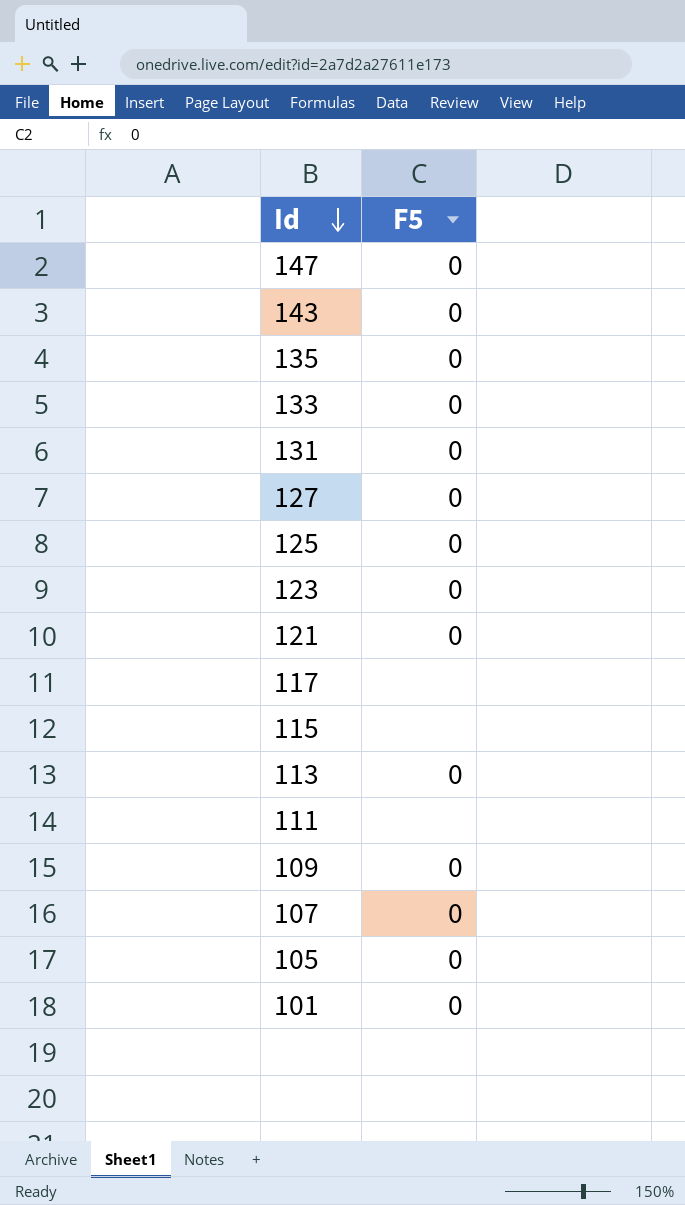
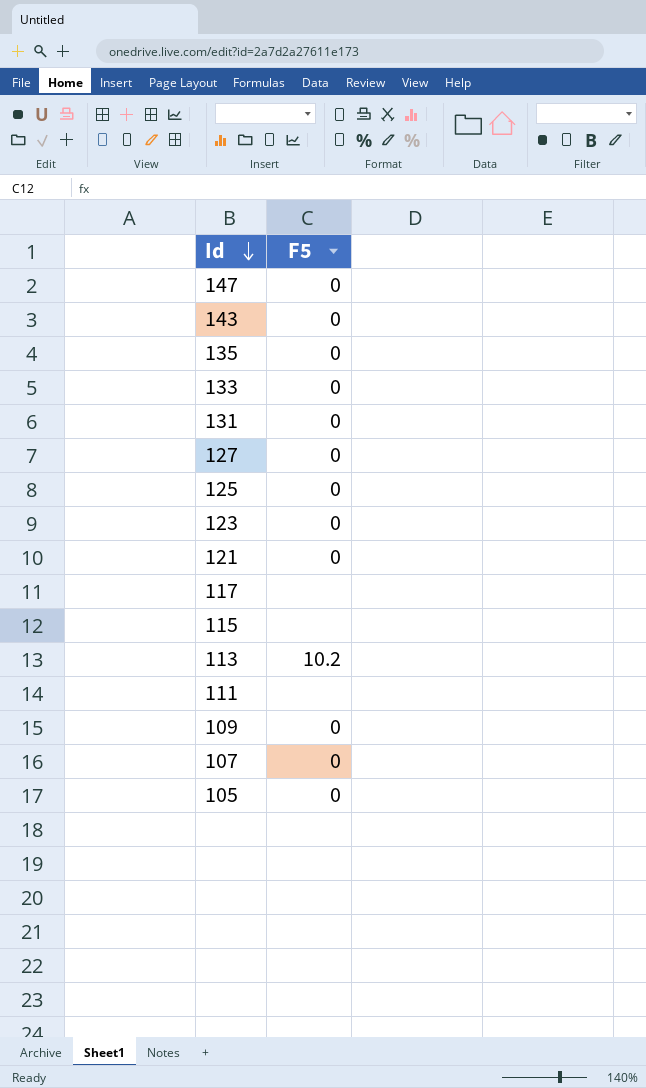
row 101: 0 -> none
113 | F5: 0 -> 10.2

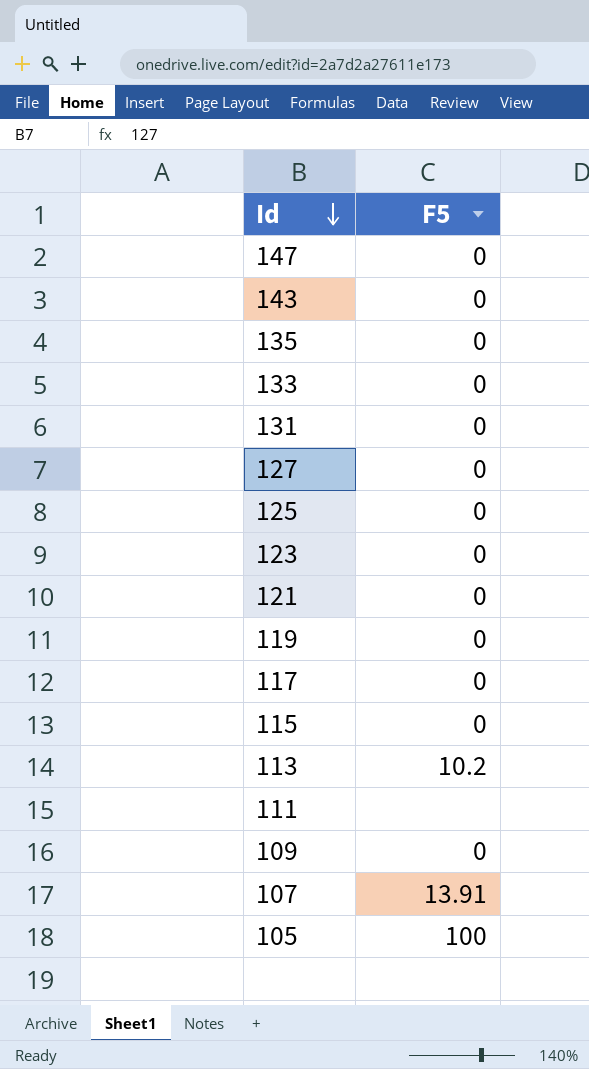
row 119: none -> 0
117 | F5: none -> 0
115 | F5: none -> 0
107 | F5: 0 -> 13.91
105 | F5: 0 -> 100

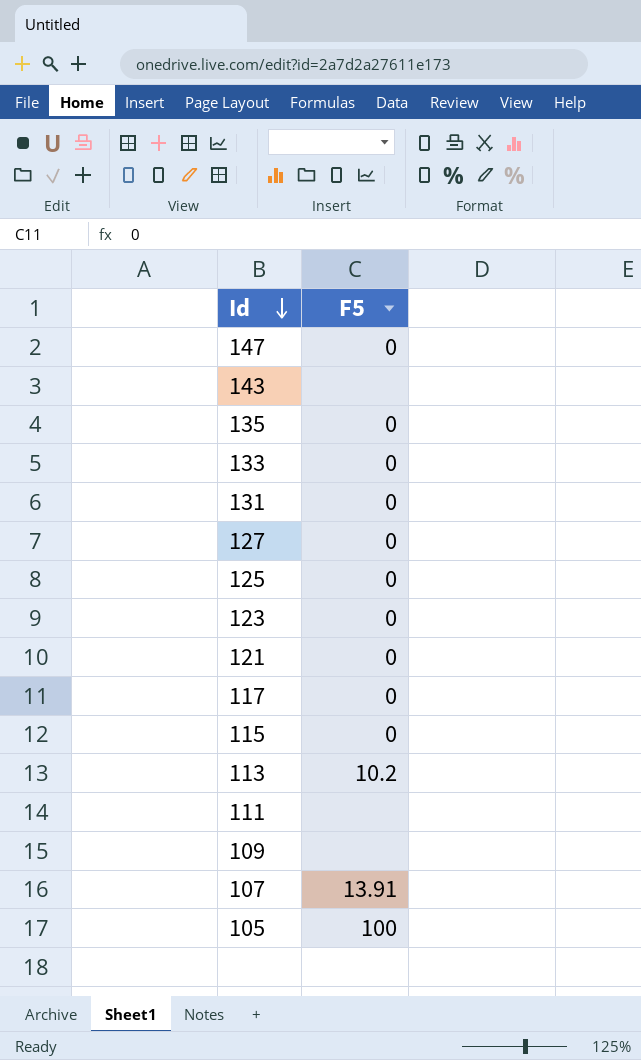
row 119: 0 -> none
143 | F5: 0 -> none
109 | F5: 0 -> none

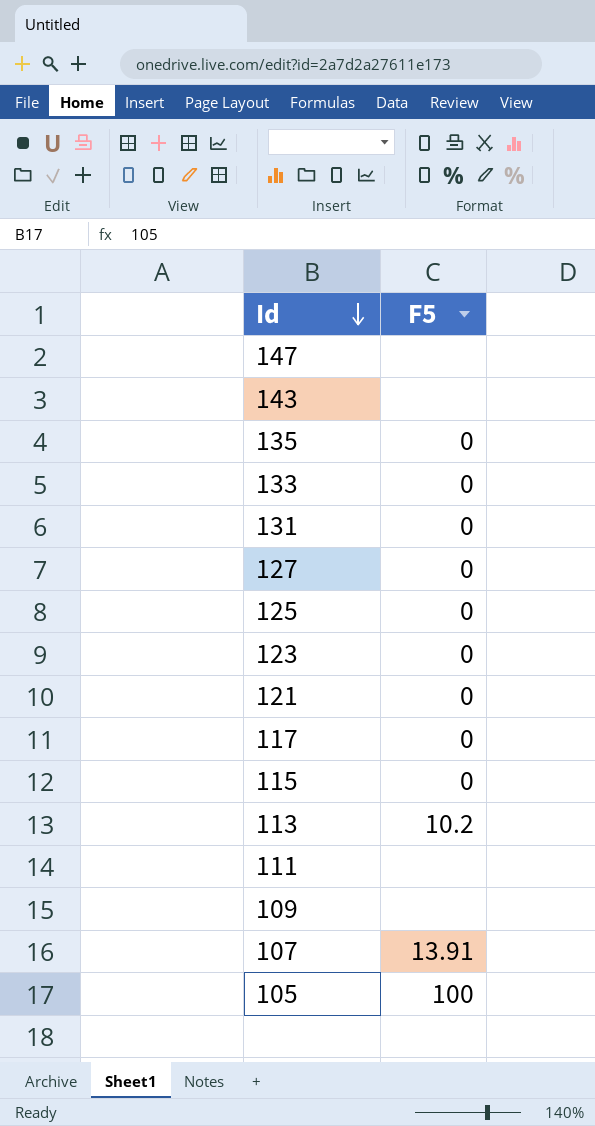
147 | F5: 0 -> none

